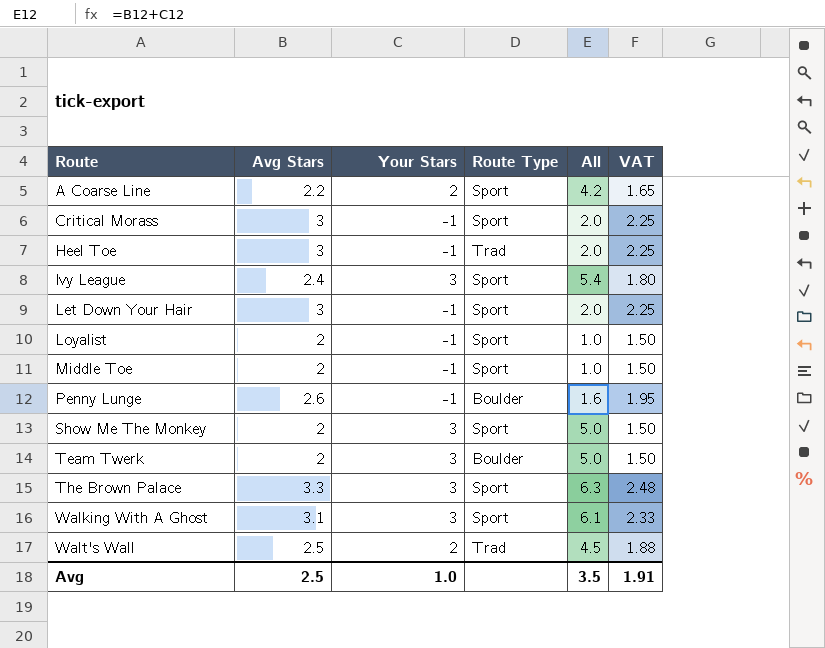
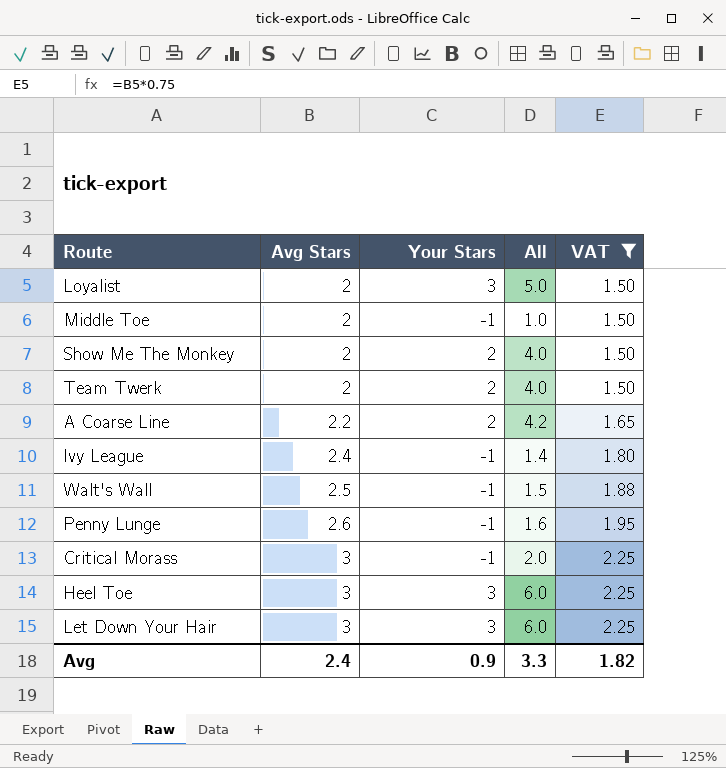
filter: none -> VAT <= 2.25
row order: Route ascending -> Avg Stars ascending
column Route Type | position: 4 -> none
Loyalist | Your Stars: -1 -> 3
Loyalist | All: 1.0 -> 5.0
Show Me The Monkey | Your Stars: 3 -> 2
Show Me The Monkey | All: 5.0 -> 4.0
Team Twerk | Your Stars: 3 -> 2
Team Twerk | All: 5.0 -> 4.0
Ivy League | Your Stars: 3 -> -1
Ivy League | All: 5.4 -> 1.4
Walt's Wall | Your Stars: 2 -> -1
Walt's Wall | All: 4.5 -> 1.5
Heel Toe | Your Stars: -1 -> 3
Heel Toe | All: 2.0 -> 6.0
Let Down Your Hair | Your Stars: -1 -> 3
Let Down Your Hair | All: 2.0 -> 6.0
Avg | Avg Stars: 2.5 -> 2.4
Avg | Your Stars: 1.0 -> 0.9
Avg | All: 3.5 -> 3.3
Avg | VAT: 1.91 -> 1.82

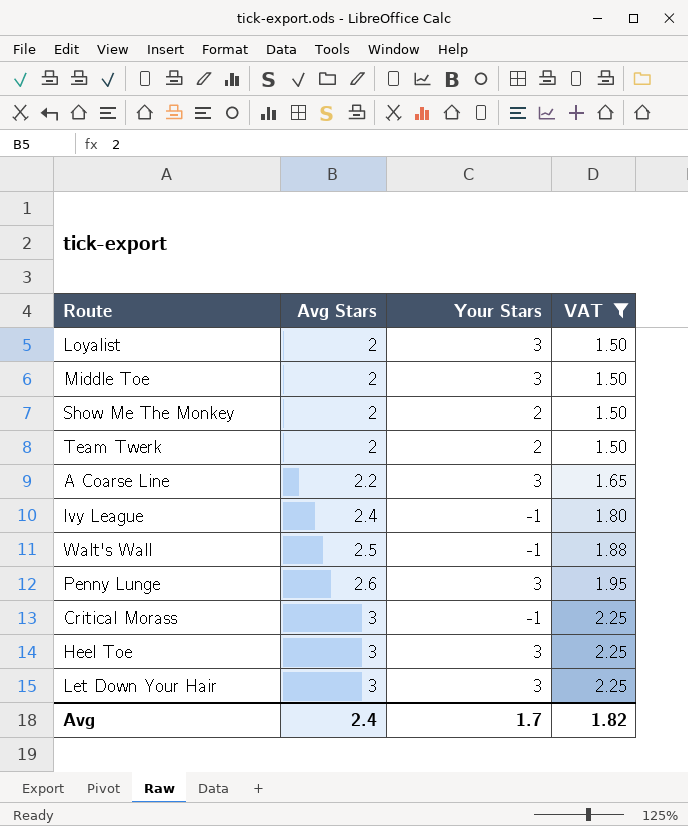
column All | formula: [Avg Stars] + [Your Stars] -> none
Middle Toe | Your Stars: -1 -> 3
A Coarse Line | Your Stars: 2 -> 3
Penny Lunge | Your Stars: -1 -> 3
Avg | Your Stars: 0.9 -> 1.7

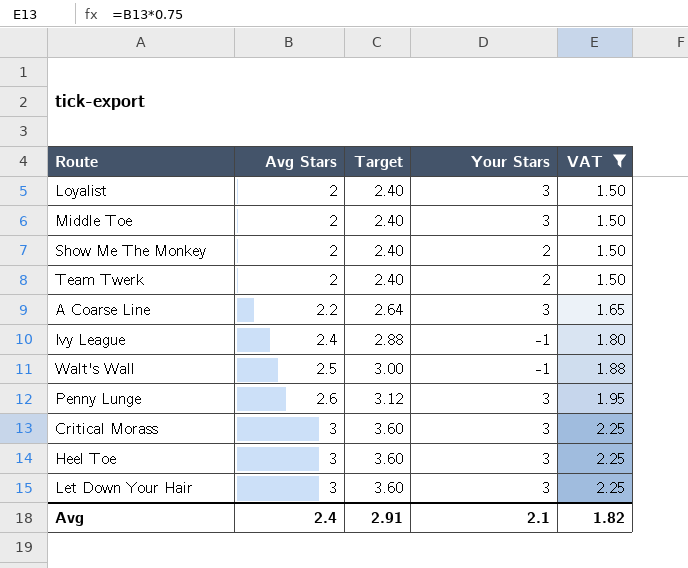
column Target | formula: none -> [Avg Stars] * 1.2
Critical Morass | Your Stars: -1 -> 3
Avg | Your Stars: 1.7 -> 2.1

